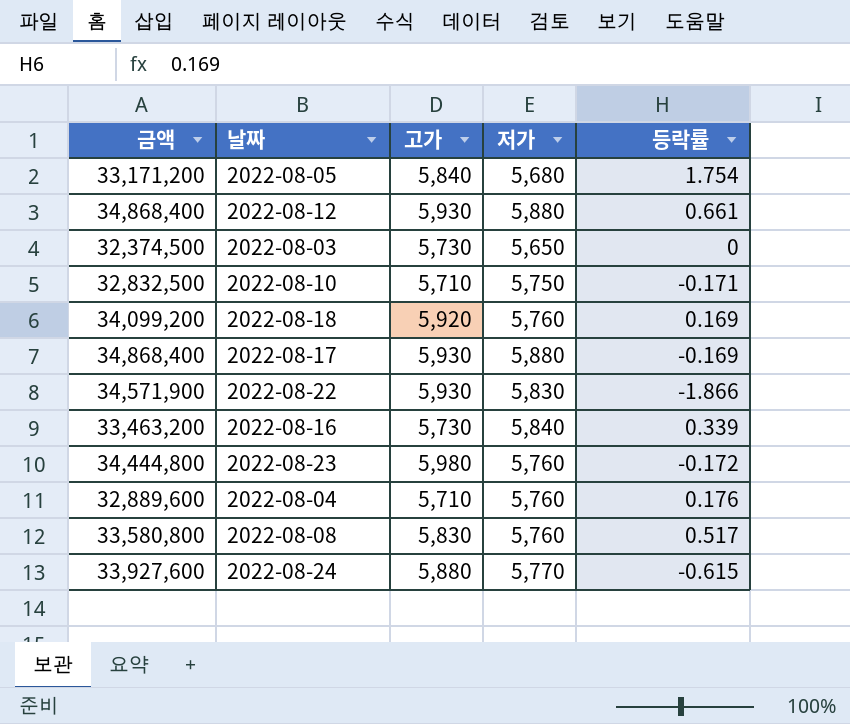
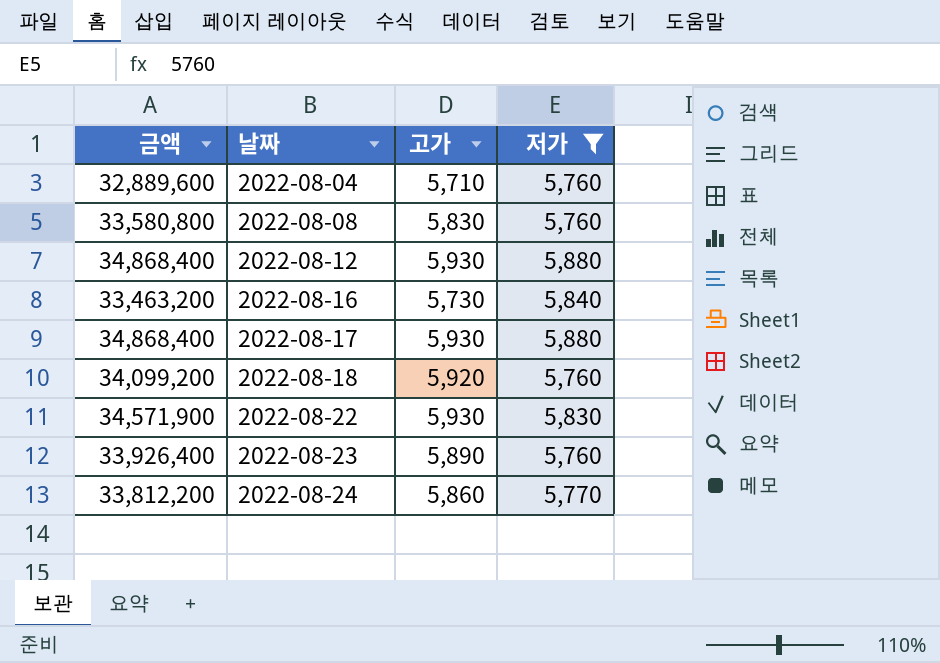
filter: none -> 저가 >= 5,760
row order: none -> 날짜 ascending
column 등락률 | position: 5 -> none
2022-08-23 | 금액: 34,444,800 -> 33,926,400
2022-08-23 | 고가: 5,980 -> 5,890
2022-08-24 | 금액: 33,927,600 -> 33,812,200
2022-08-24 | 고가: 5,880 -> 5,860

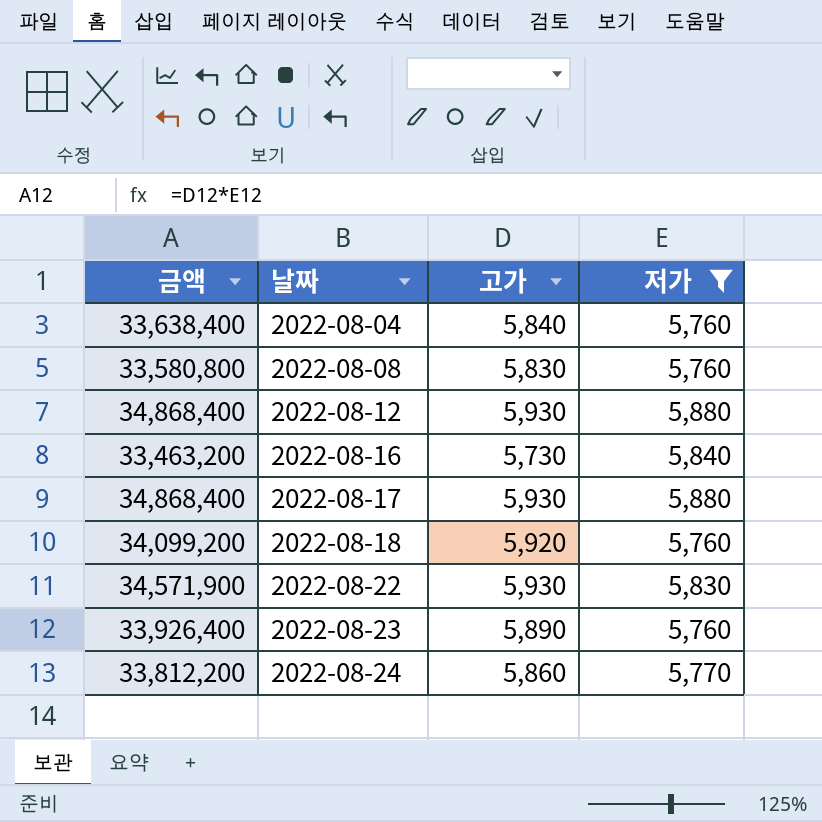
2022-08-04 | 금액: 32,889,600 -> 33,638,400
2022-08-04 | 고가: 5,710 -> 5,840

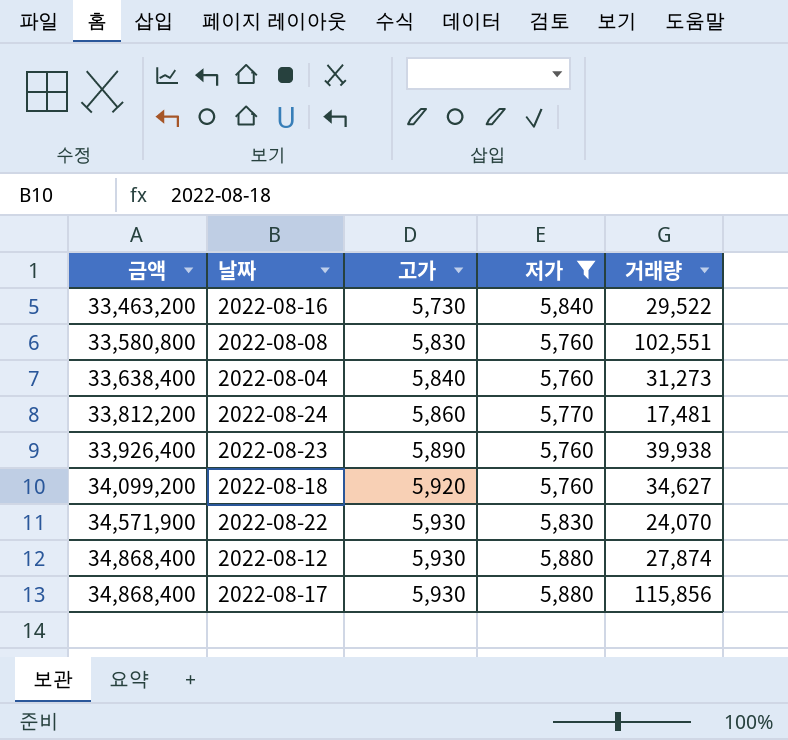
row order: 날짜 ascending -> 금액 ascending
column 거래량 | position: none -> 5

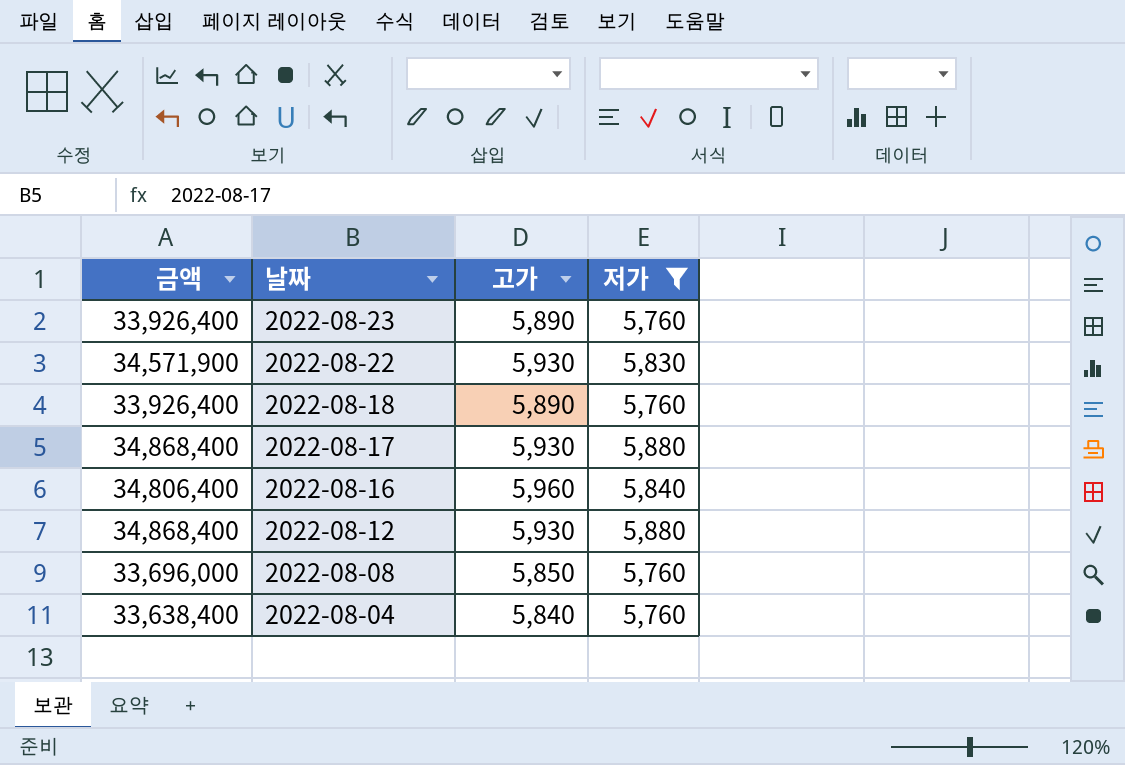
row order: 금액 ascending -> 날짜 descending
column 거래량 | position: 5 -> none
row 2022-08-24: 33,812,200 | 5,860 | 5,770 | 17,481 -> none
2022-08-18 | 금액: 34,099,200 -> 33,926,400
2022-08-18 | 고가: 5,920 -> 5,890
2022-08-16 | 금액: 33,463,200 -> 34,806,400
2022-08-16 | 고가: 5,730 -> 5,960
2022-08-08 | 금액: 33,580,800 -> 33,696,000
2022-08-08 | 고가: 5,830 -> 5,850

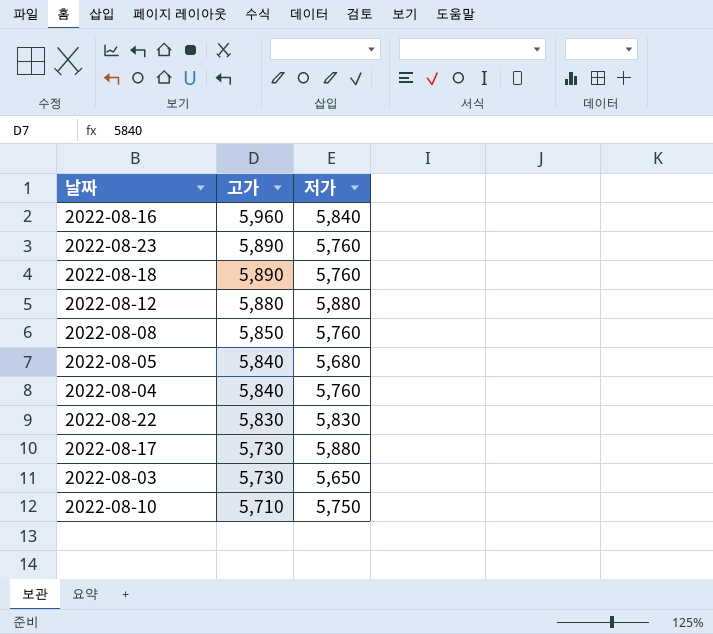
filter: 저가 >= 5,760 -> none
row order: 날짜 descending -> 고가 descending
column 금액 | formula: [고가] * [저가] -> none
2022-08-12 | 고가: 5,930 -> 5,880
2022-08-22 | 고가: 5,930 -> 5,830
2022-08-17 | 고가: 5,930 -> 5,730

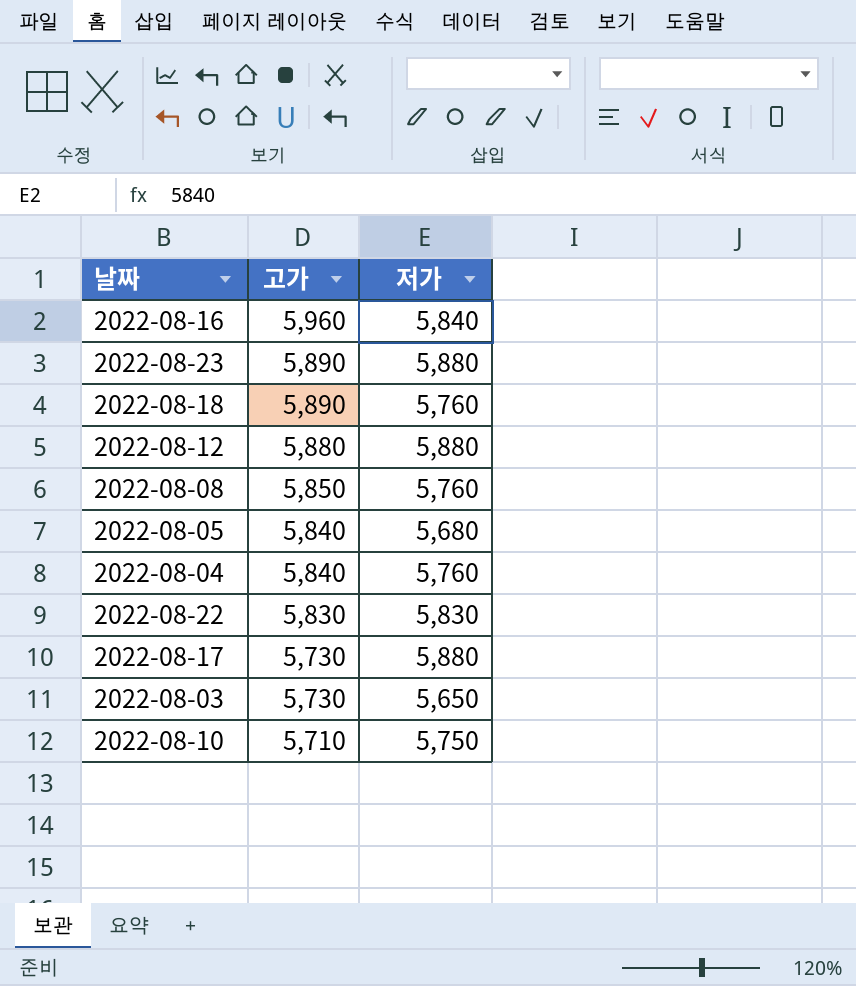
2022-08-23 | 저가: 5,760 -> 5,880

